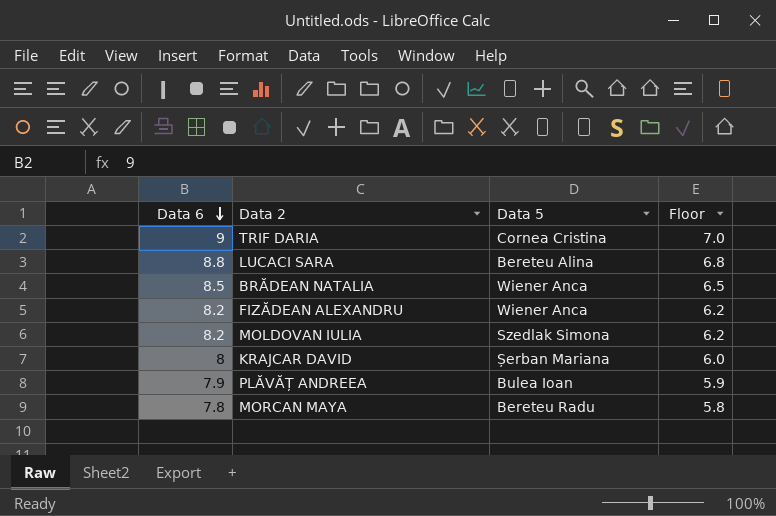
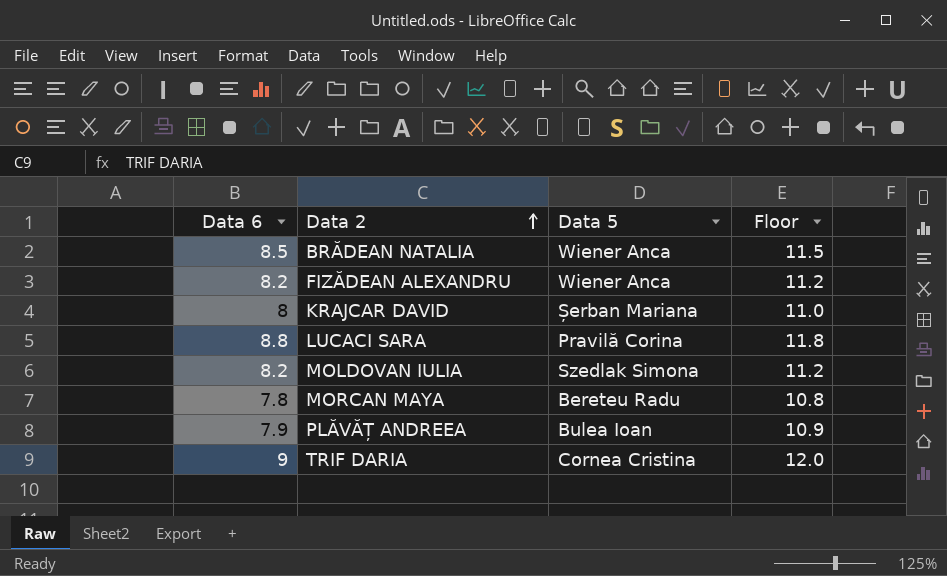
row order: Data 6 descending -> Data 2 ascending
column Floor | formula: [Data 6] - 2 -> [Data 6] + 3
LUCACI SARA | Data 5: Bereteu Alina -> Pravilă Corina

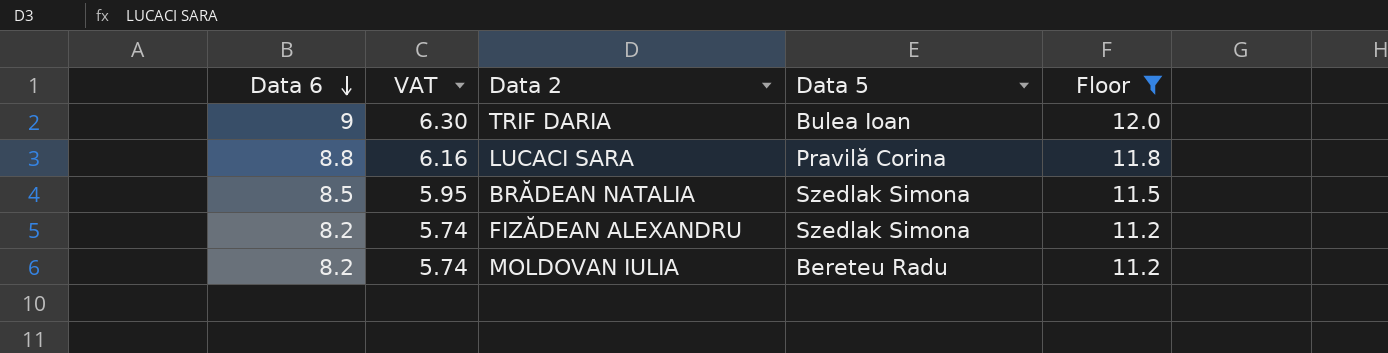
filter: none -> Floor >= 11.2
row order: Data 2 ascending -> Data 6 descending
column VAT | formula: none -> [Data 6] * 0.7
TRIF DARIA | Data 5: Cornea Cristina -> Bulea Ioan
BRĂDEAN NATALIA | Data 5: Wiener Anca -> Szedlak Simona
FIZĂDEAN ALEXANDRU | Data 5: Wiener Anca -> Szedlak Simona
MOLDOVAN IULIA | Data 5: Szedlak Simona -> Bereteu Radu

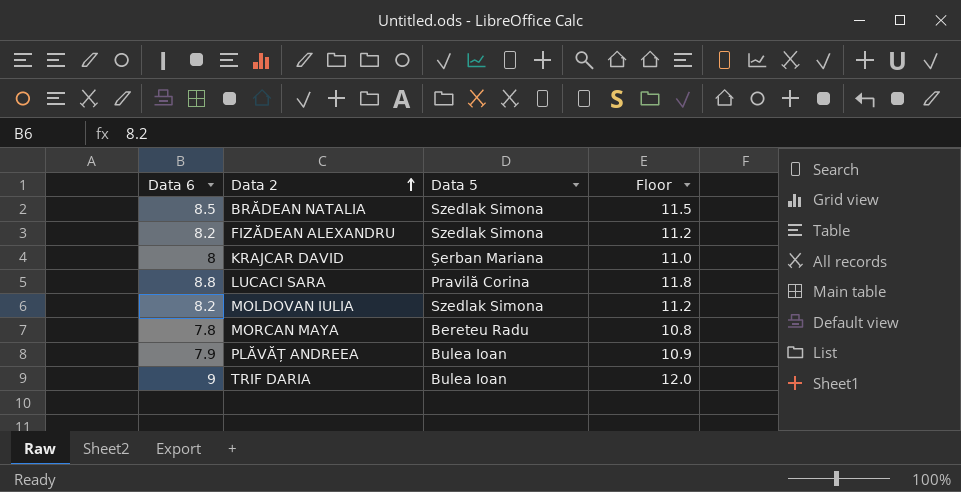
filter: Floor >= 11.2 -> none
row order: Data 6 descending -> Data 2 ascending
column VAT | formula: [Data 6] * 0.7 -> none
MOLDOVAN IULIA | Data 5: Bereteu Radu -> Szedlak Simona

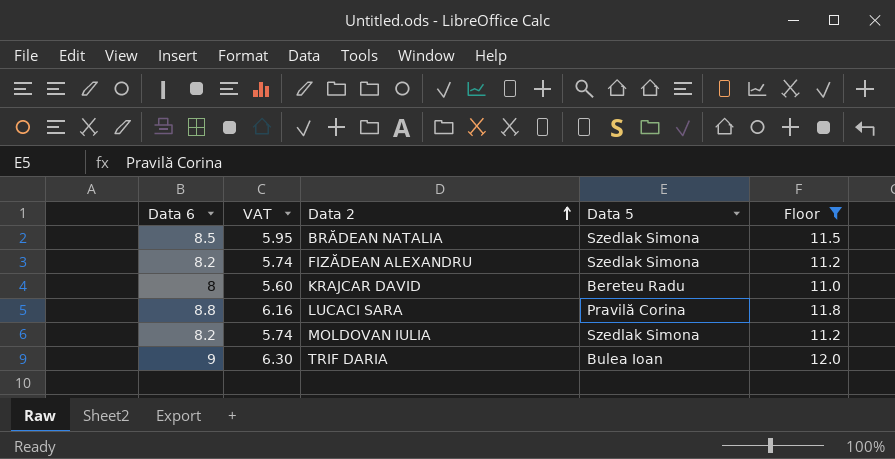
filter: none -> Floor >= 11.0
column VAT | formula: none -> [Data 6] * 0.7
KRAJCAR DAVID | Data 5: Șerban Mariana -> Bereteu Radu

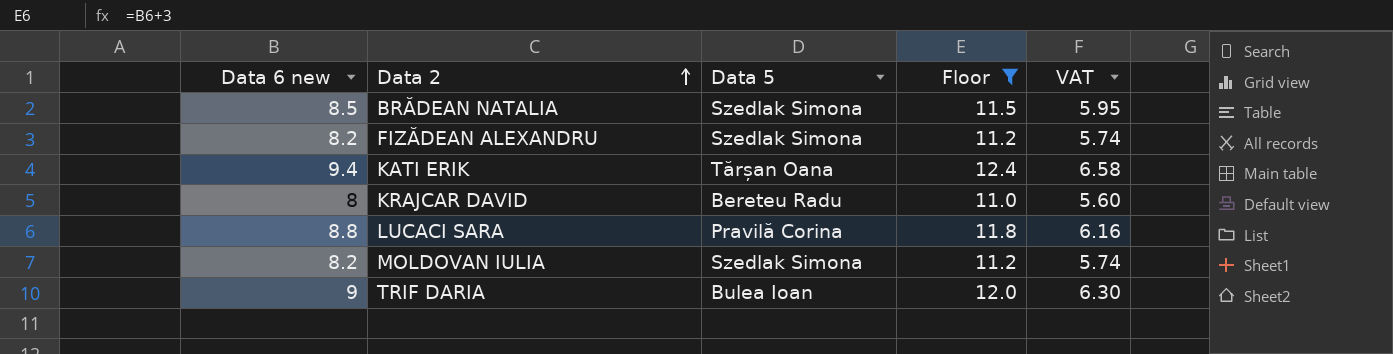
column name: Data 6 -> Data 6 new
column VAT | position: 2 -> 5
row KATI ERIK: none -> 9.4 | Tărșan Oana | 12.4 | 6.58

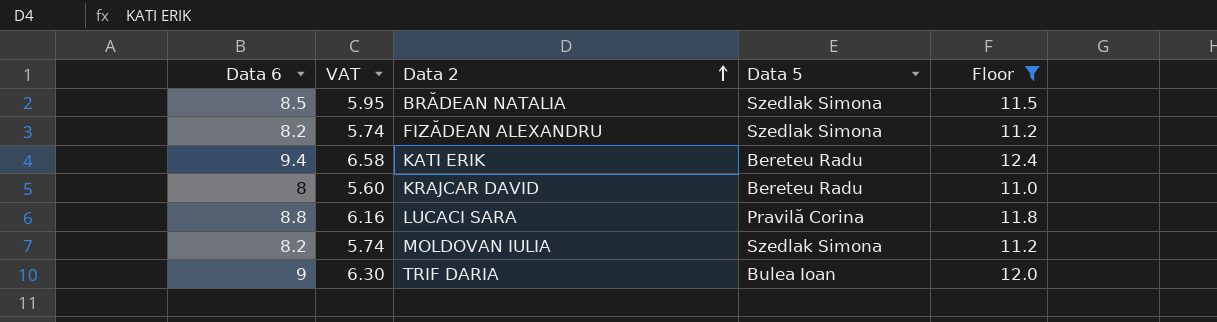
column name: Data 6 new -> Data 6
column VAT | position: 5 -> 2
KATI ERIK | Data 5: Tărșan Oana -> Bereteu Radu

